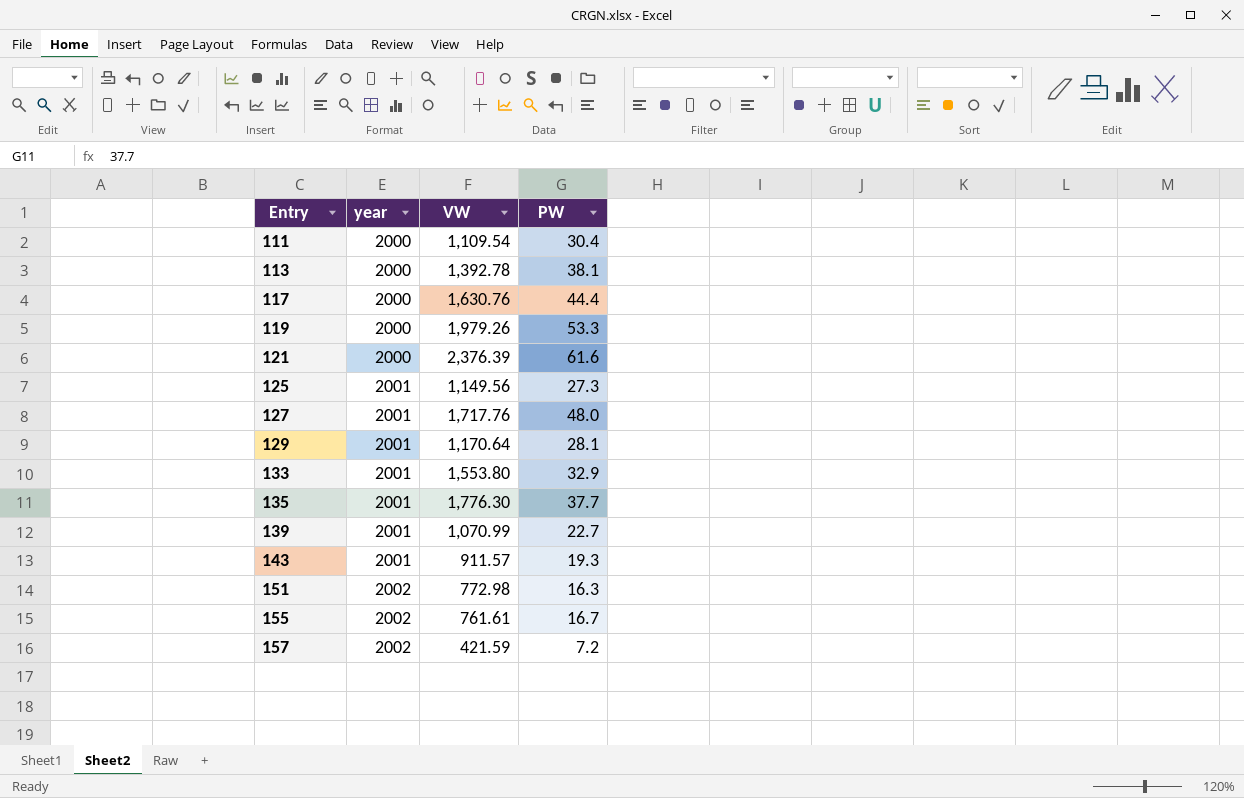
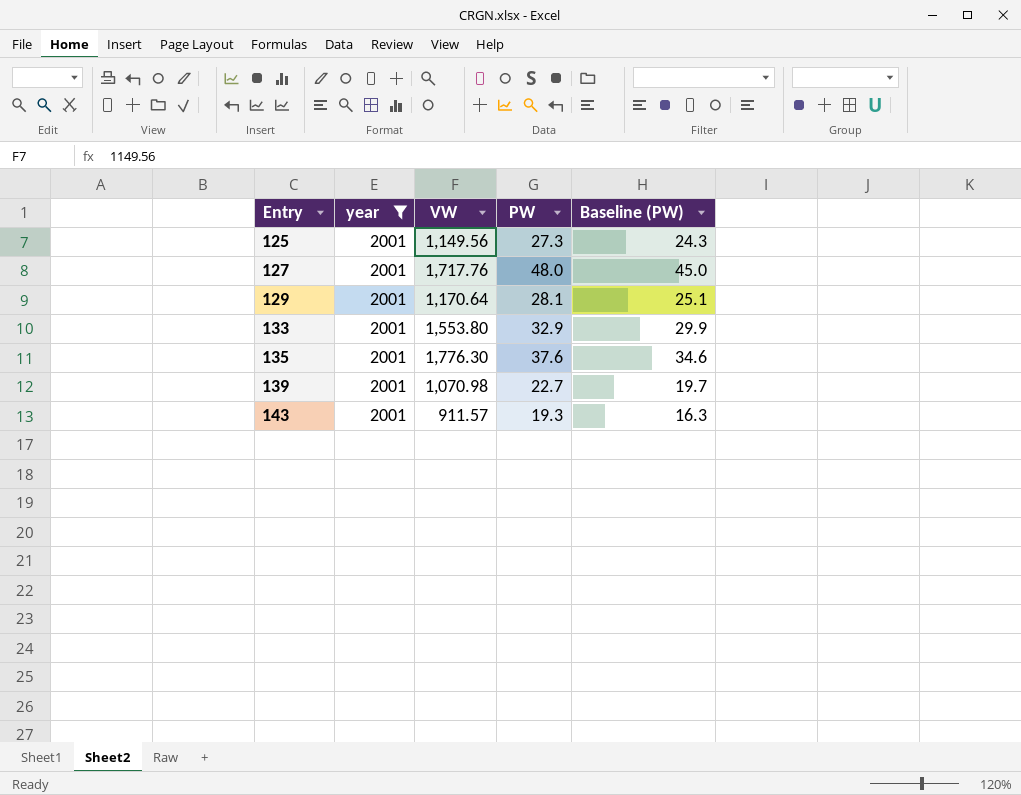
filter: none -> year = 2001
column Baseline (PW) | formula: none -> [PW] - 3
135 | PW: 37.7 -> 37.6
139 | VW: 1,070.99 -> 1,070.98

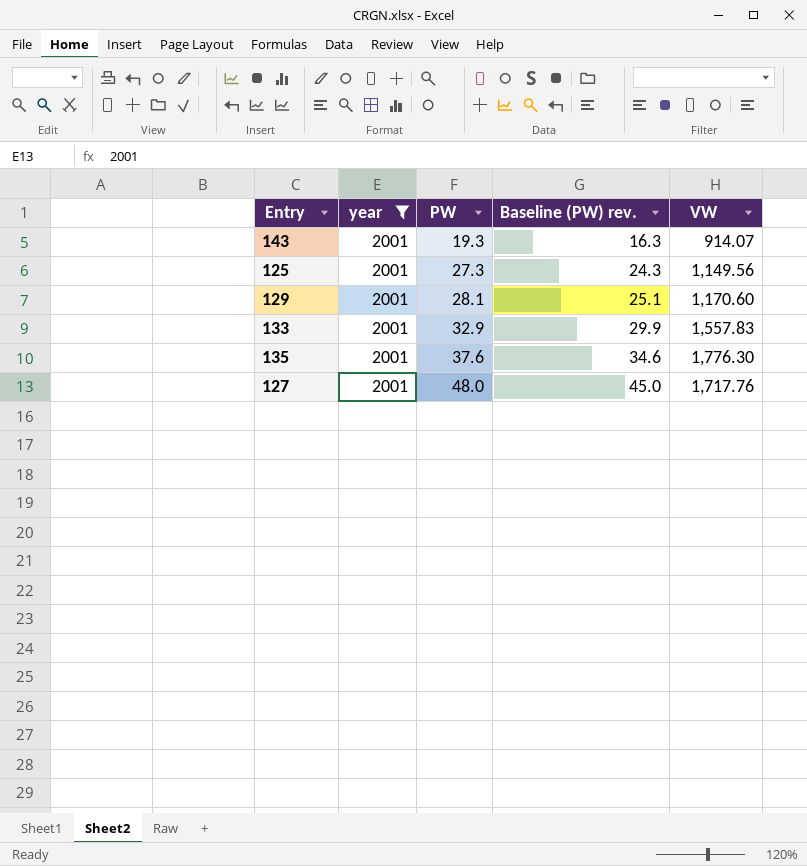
row order: Entry ascending -> PW ascending
column name: Baseline (PW) -> Baseline (PW) rev.
column VW | position: 3 -> 5
row 139: 2001 | 1,070.98 | 22.7 | 19.7 -> none
143 | VW: 911.57 -> 914.07
129 | VW: 1,170.64 -> 1,170.60
133 | VW: 1,553.80 -> 1,557.83

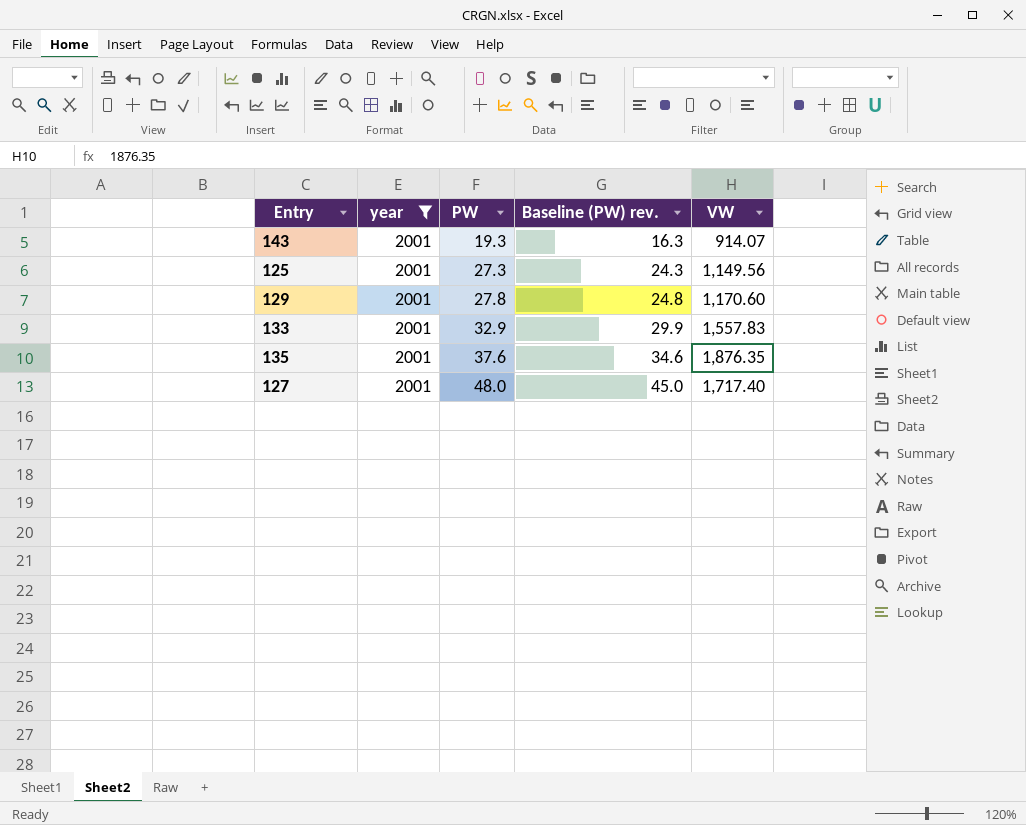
129 | PW: 28.1 -> 27.8
129 | Baseline (PW) rev.: 25.1 -> 24.8
135 | VW: 1,776.30 -> 1,876.35
127 | VW: 1,717.76 -> 1,717.40

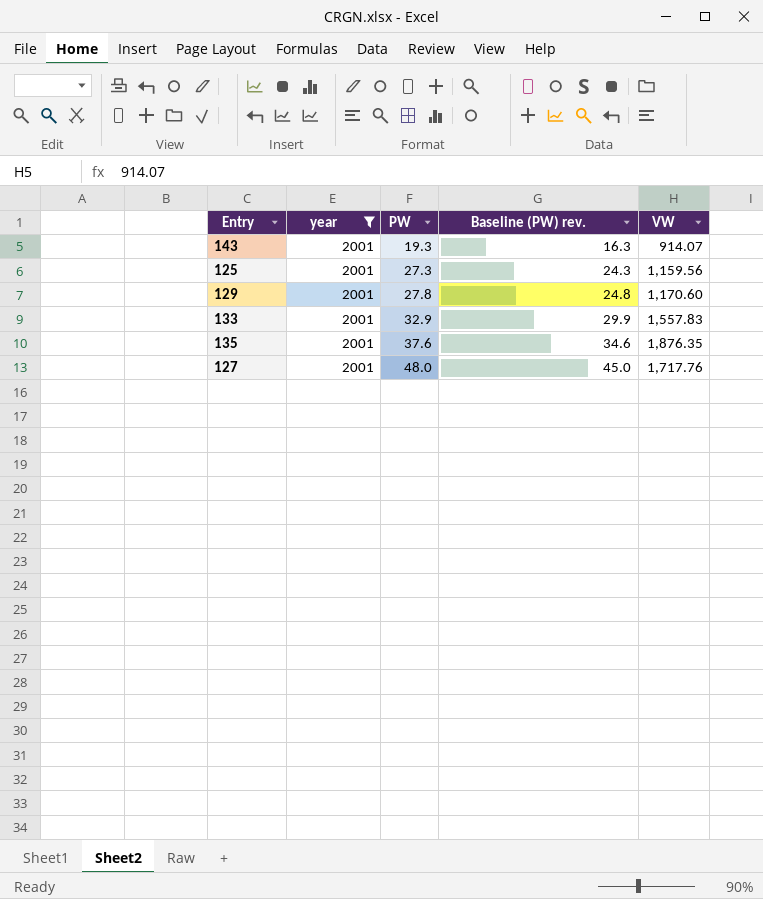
125 | VW: 1,149.56 -> 1,159.56
127 | VW: 1,717.40 -> 1,717.76

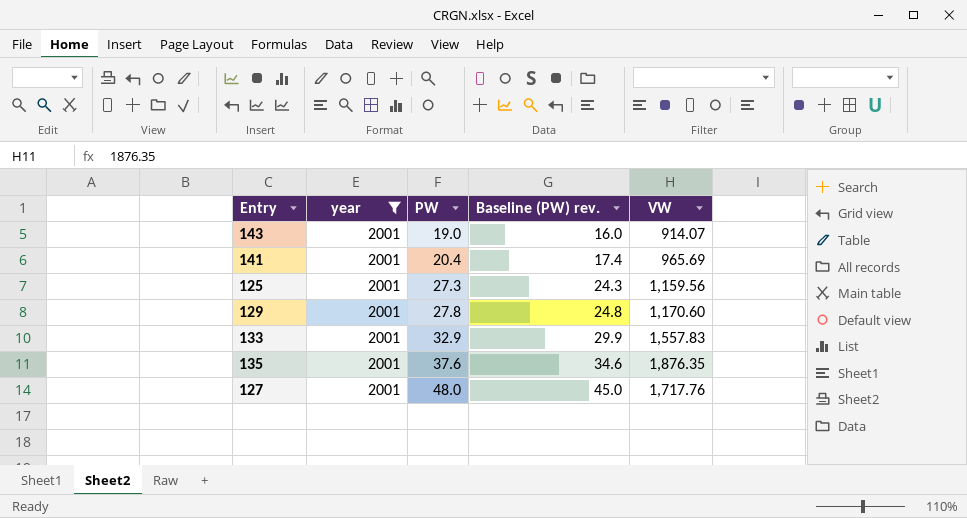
143 | PW: 19.3 -> 19.0
143 | Baseline (PW) rev.: 16.3 -> 16.0
row 141: none -> 2001 | 20.4 | 17.4 | 965.69

